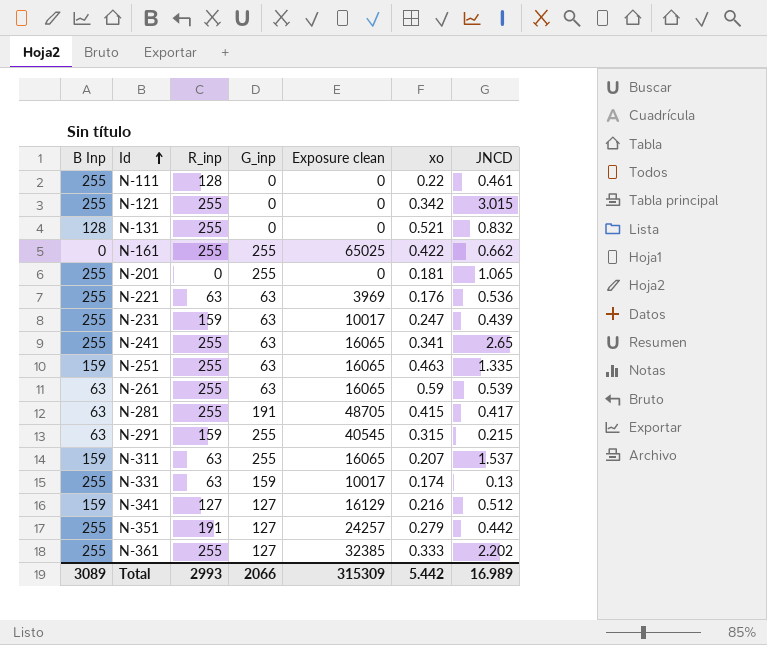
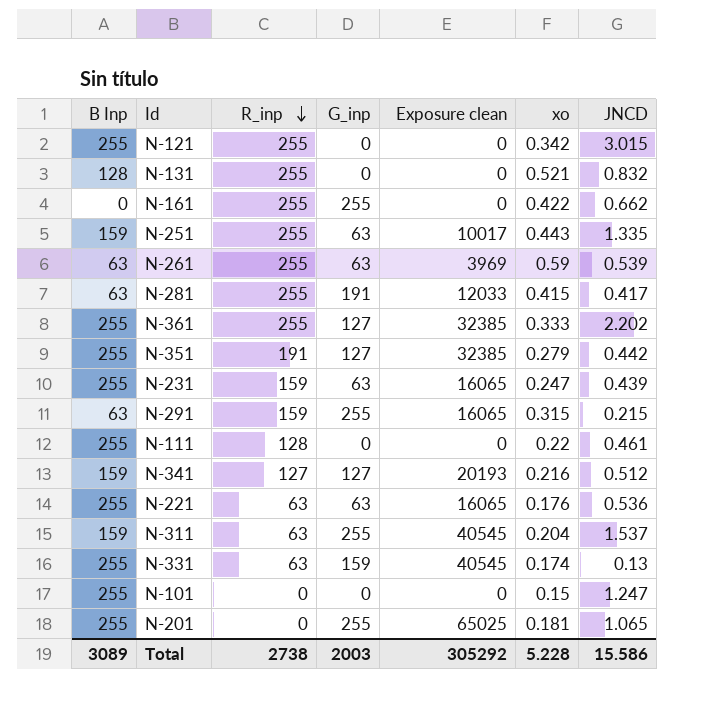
row order: Id ascending -> R_inp descending
column Exposure clean | formula: [R_inp] * [G_inp] -> [B Inp] * [G_inp]
row N-241: 255 | 255 | 63 | 16065 | 0.341 | 2.65 -> none
N-251 | xo: 0.463 -> 0.443
N-311 | xo: 0.207 -> 0.204
row N-101: none -> 255 | 0 | 0 | 0 | 0.15 | 1.247
Total | R_inp: 2993 -> 2738
Total | G_inp: 2066 -> 2003
Total | Exposure clean: 315309 -> 305292
Total | xo: 5.442 -> 5.228
Total | JNCD: 16.989 -> 15.586

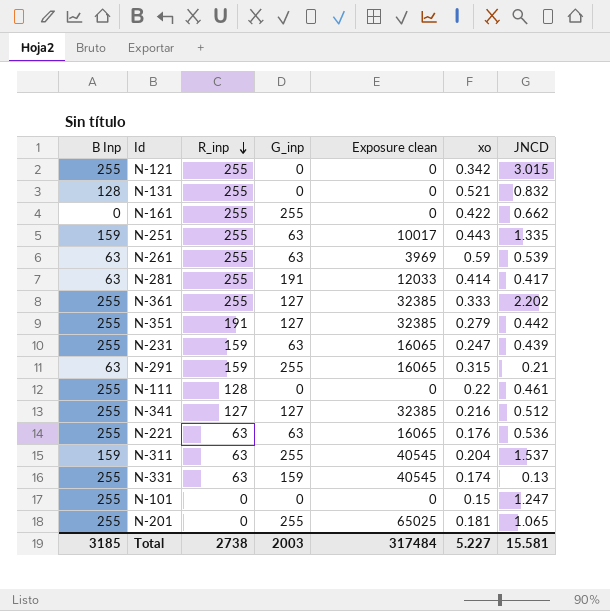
N-281 | xo: 0.415 -> 0.414
N-291 | JNCD: 0.215 -> 0.21
N-341 | B Inp: 159 -> 255
N-341 | Exposure clean: 20193 -> 32385
Total | B Inp: 3089 -> 3185
Total | Exposure clean: 305292 -> 317484
Total | xo: 5.228 -> 5.227
Total | JNCD: 15.586 -> 15.581

